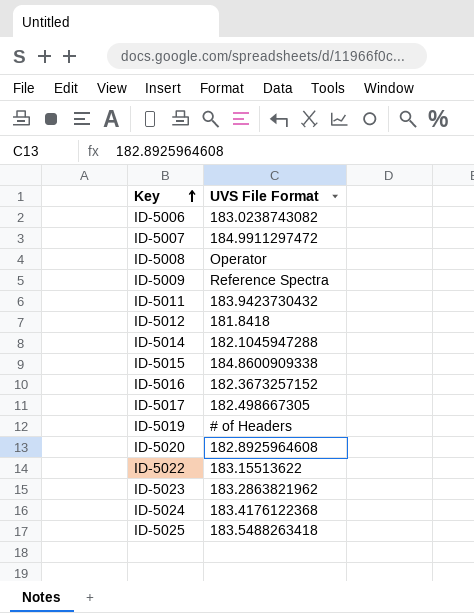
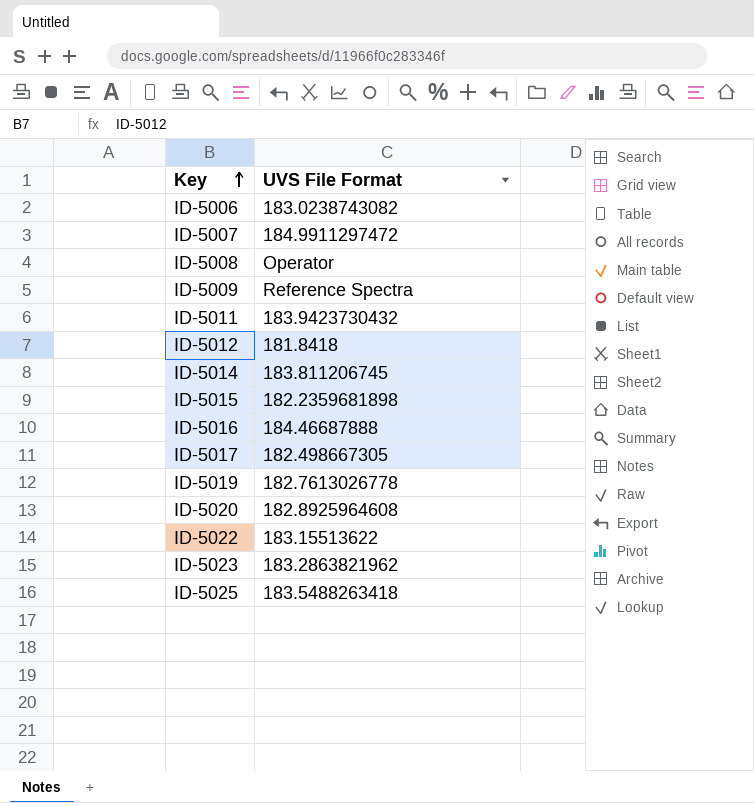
row ID-5024: 183.4176122368 -> none
ID-5014 | UVS File Format: 182.1045947288 -> 183.811206745
ID-5015 | UVS File Format: 184.8600909338 -> 182.2359681898
ID-5016 | UVS File Format: 182.3673257152 -> 184.46687888
ID-5019 | UVS File Format: # of Headers -> 182.7613026778

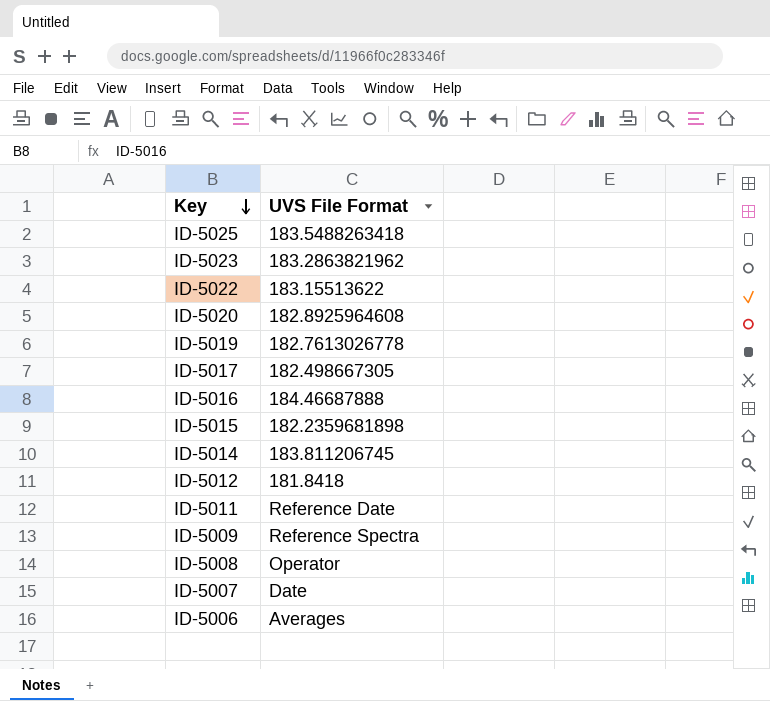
row order: Key ascending -> Key descending
ID-5011 | UVS File Format: 183.9423730432 -> Reference Date
ID-5007 | UVS File Format: 184.9911297472 -> Date
ID-5006 | UVS File Format: 183.0238743082 -> Averages

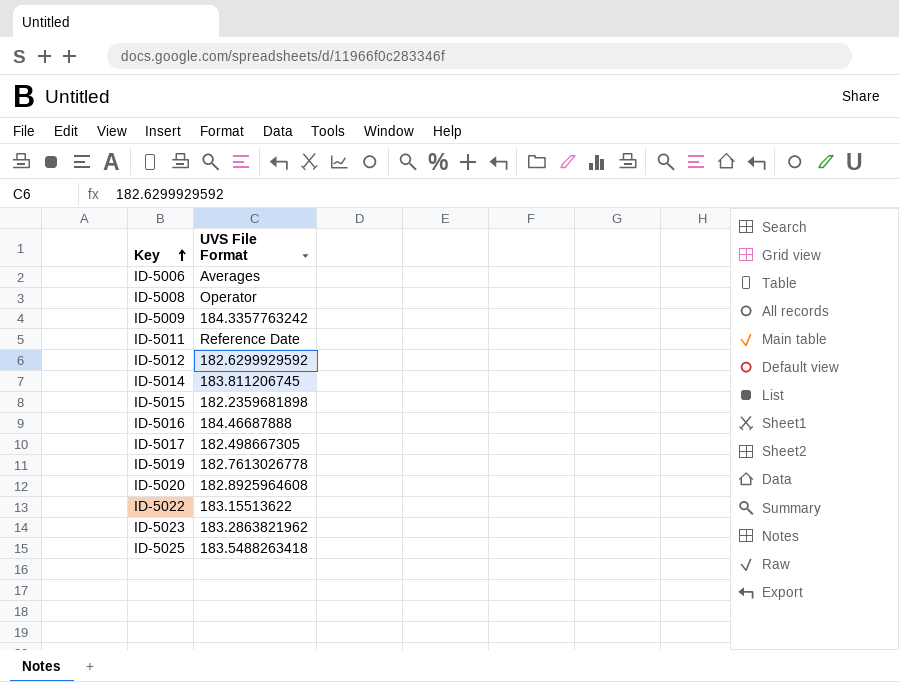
row order: Key descending -> Key ascending
row ID-5007: Date -> none
ID-5009 | UVS File Format: Reference Spectra -> 184.3357763242
ID-5012 | UVS File Format: 181.8418 -> 182.6299929592

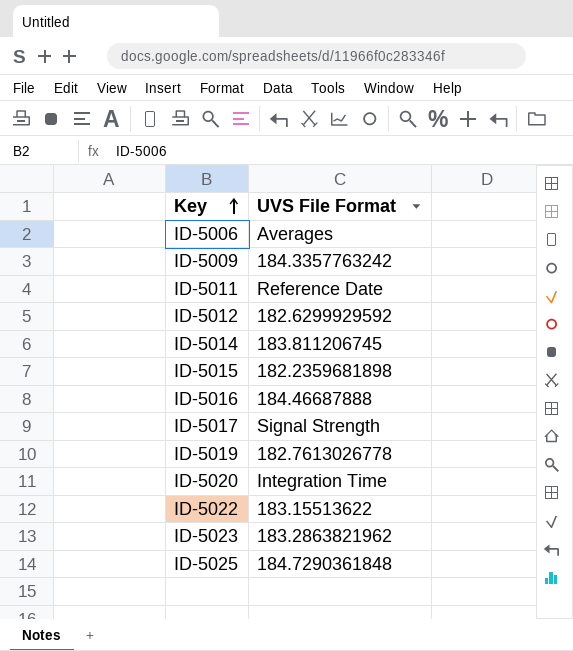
row ID-5008: Operator -> none
ID-5017 | UVS File Format: 182.498667305 -> Signal Strength
ID-5020 | UVS File Format: 182.8925964608 -> Integration Time
ID-5025 | UVS File Format: 183.5488263418 -> 184.7290361848

